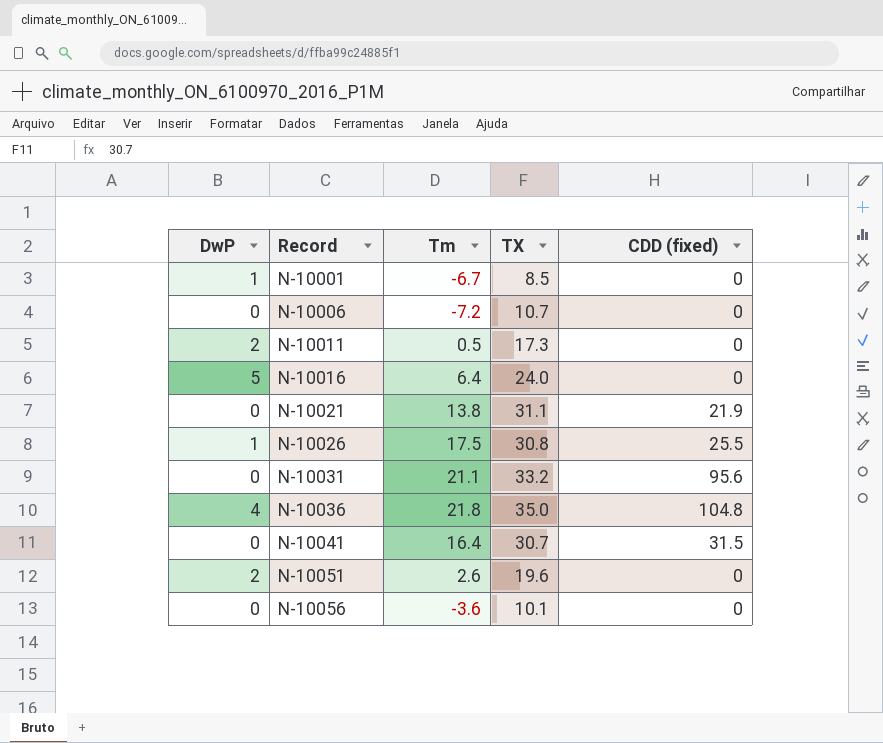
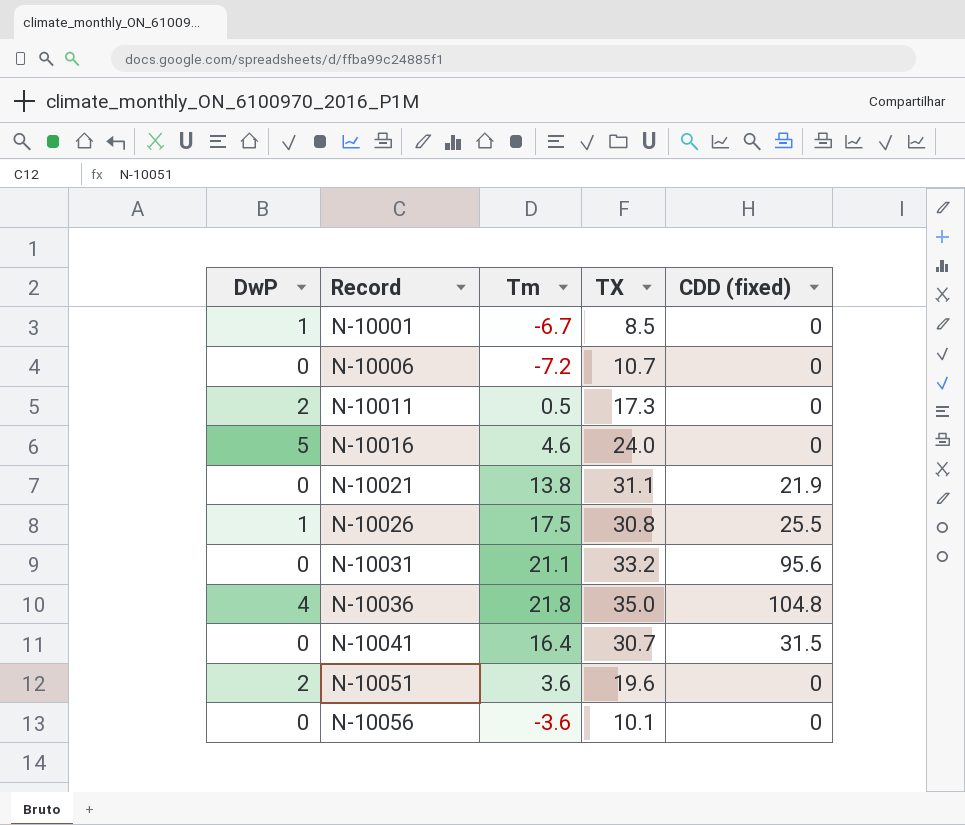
N-10016 | Tm: 6.4 -> 4.6
N-10051 | Tm: 2.6 -> 3.6

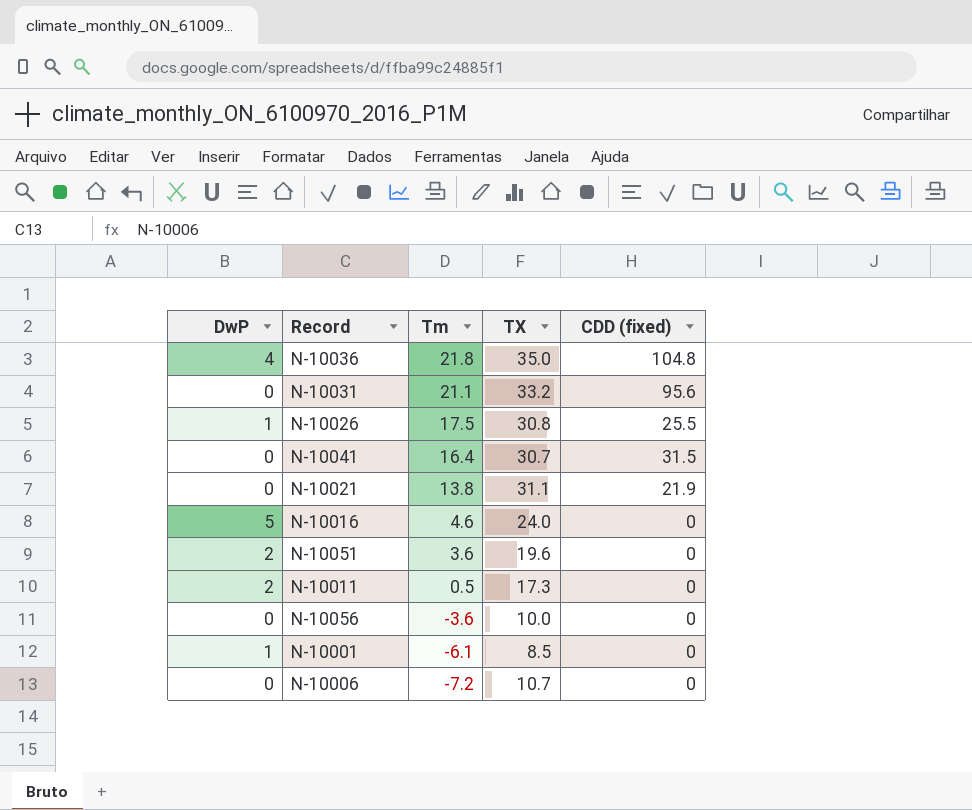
row order: Record ascending -> Tm descending
N-10056 | TX: 10.1 -> 10.0
N-10001 | Tm: -6.7 -> -6.1

